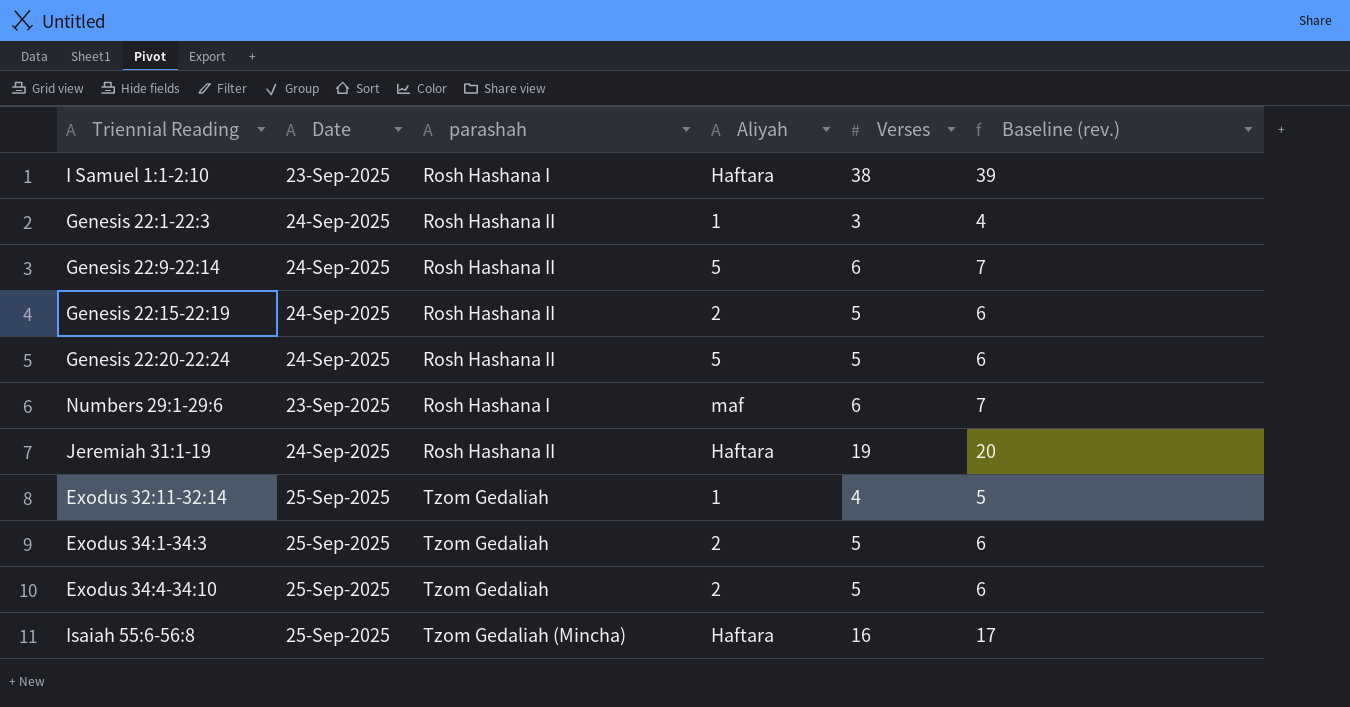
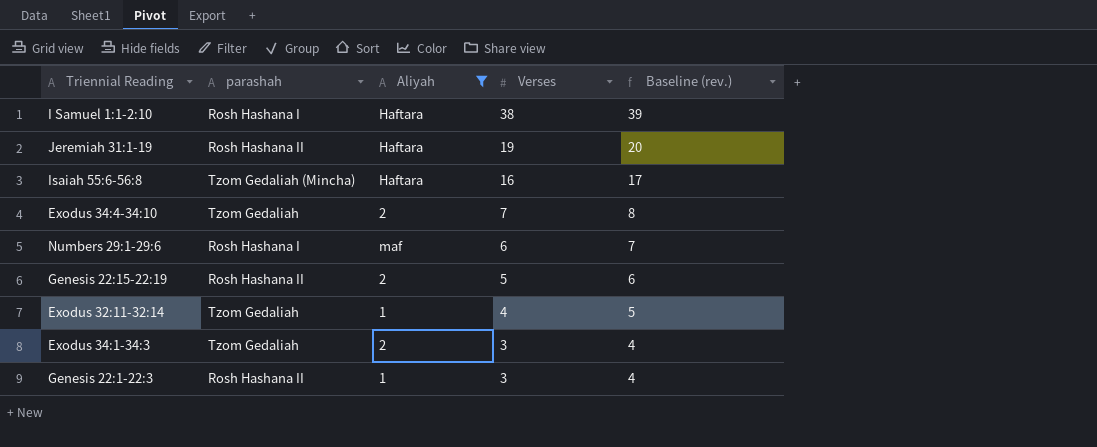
filter: none -> Aliyah != 5
row order: none -> Verses descending
column Date | position: 2 -> none
Exodus 34:4-34:10 | Verses: 5 -> 7
Exodus 34:4-34:10 | Baseline (rev.): 6 -> 8
Exodus 34:1-34:3 | Verses: 5 -> 3
Exodus 34:1-34:3 | Baseline (rev.): 6 -> 4

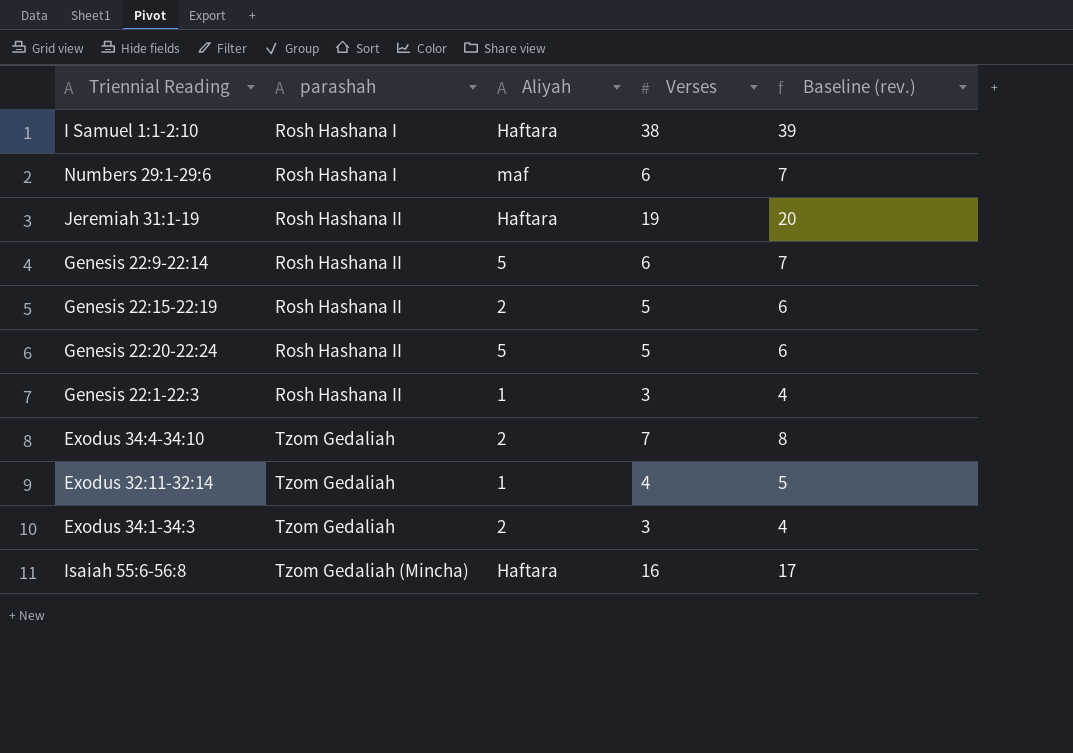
filter: Aliyah != 5 -> none
row order: Verses descending -> parashah ascending

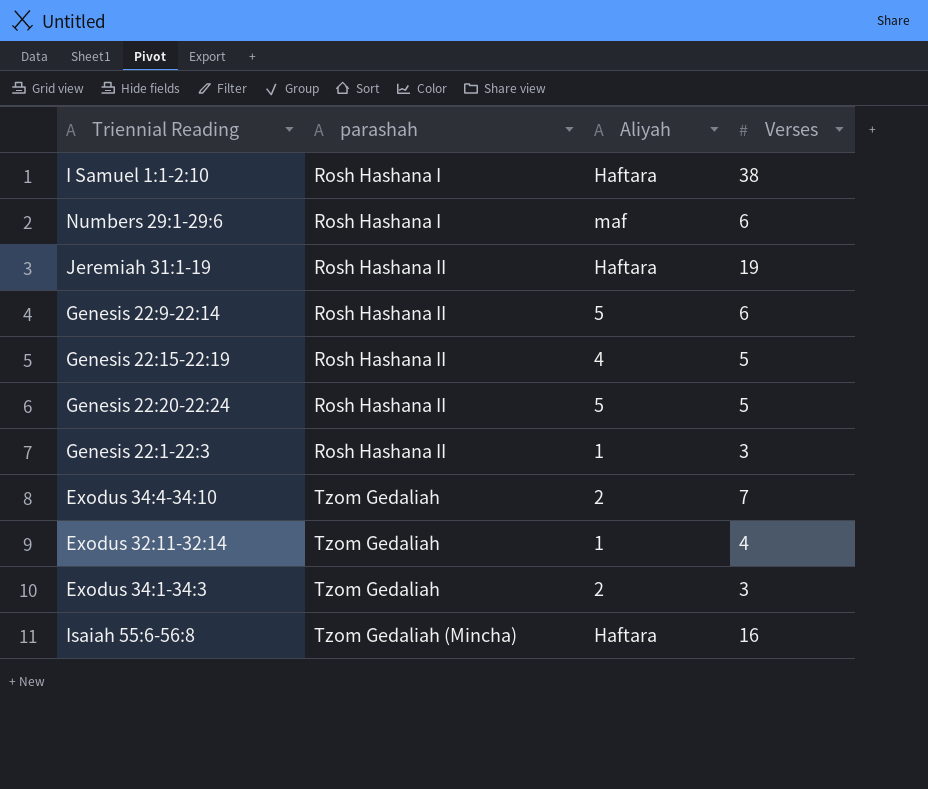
column Baseline (rev.) | formula: [Verses] + 1 -> none
Genesis 22:15-22:19 | Aliyah: 2 -> 4

